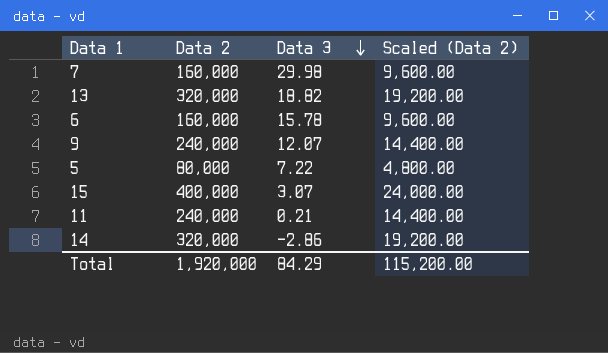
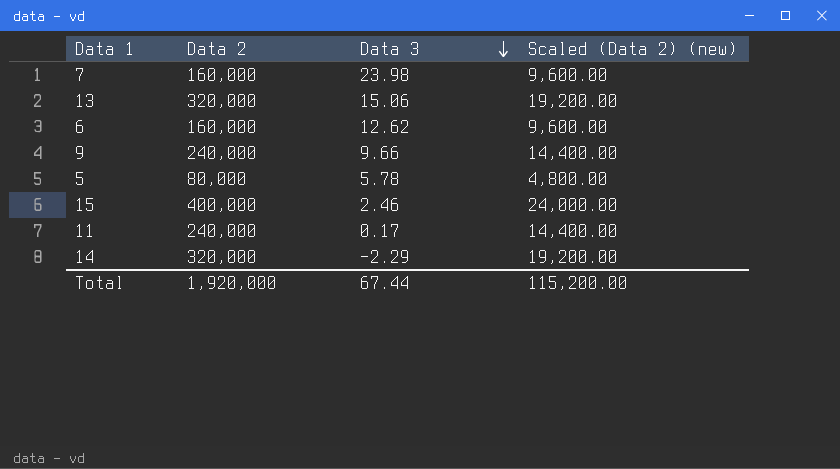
column name: Scaled (Data 2) -> Scaled (Data 2) (new)
7 | Data 3: 29.98 -> 23.98
13 | Data 3: 18.82 -> 15.06
6 | Data 3: 15.78 -> 12.62
9 | Data 3: 12.07 -> 9.66
5 | Data 3: 7.22 -> 5.78
15 | Data 3: 3.07 -> 2.46
11 | Data 3: 0.21 -> 0.17
14 | Data 3: -2.86 -> -2.29
Total | Data 3: 84.29 -> 67.44

